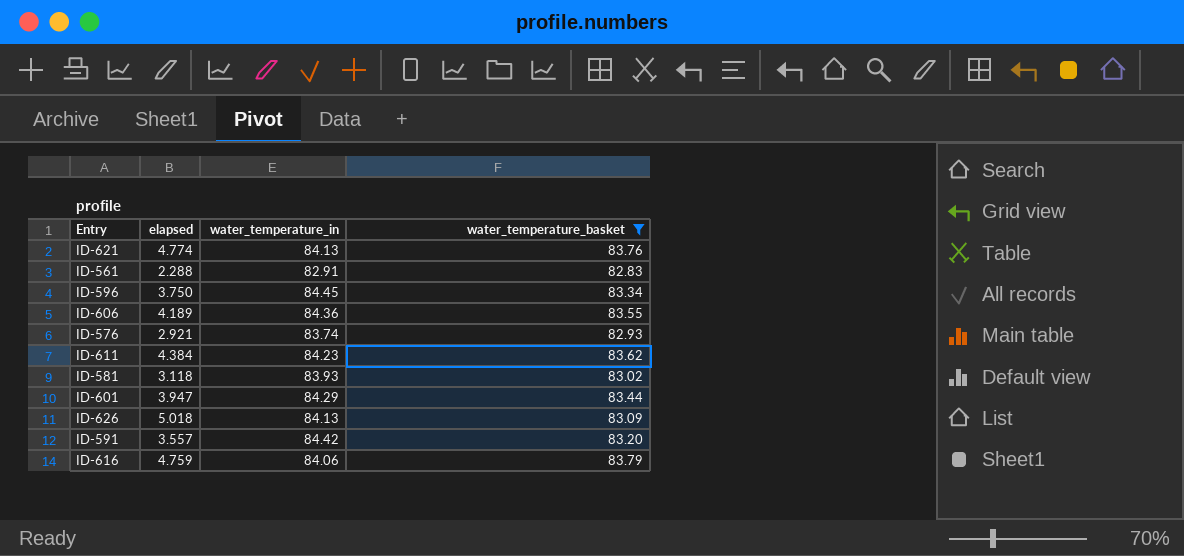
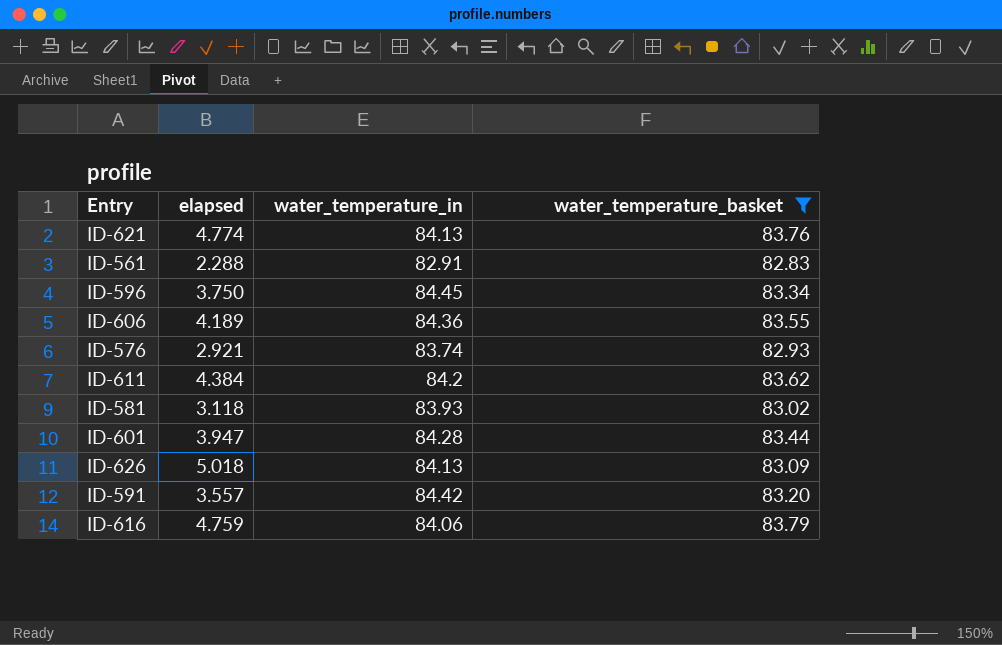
ID-611 | water_temperature_in: 84.23 -> 84.2
ID-601 | water_temperature_in: 84.29 -> 84.28

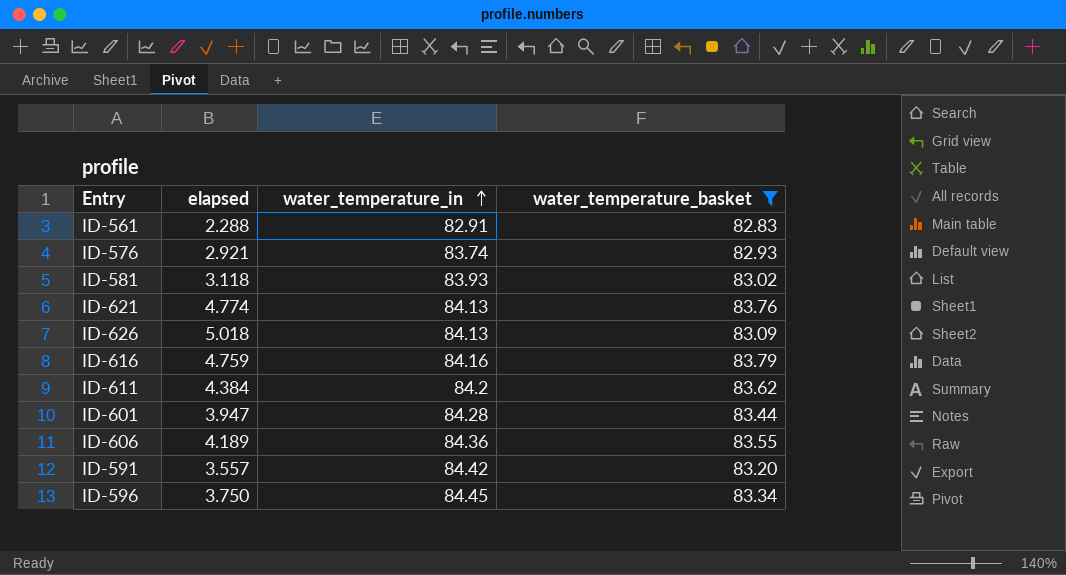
row order: none -> water_temperature_in ascending
ID-616 | water_temperature_in: 84.06 -> 84.16

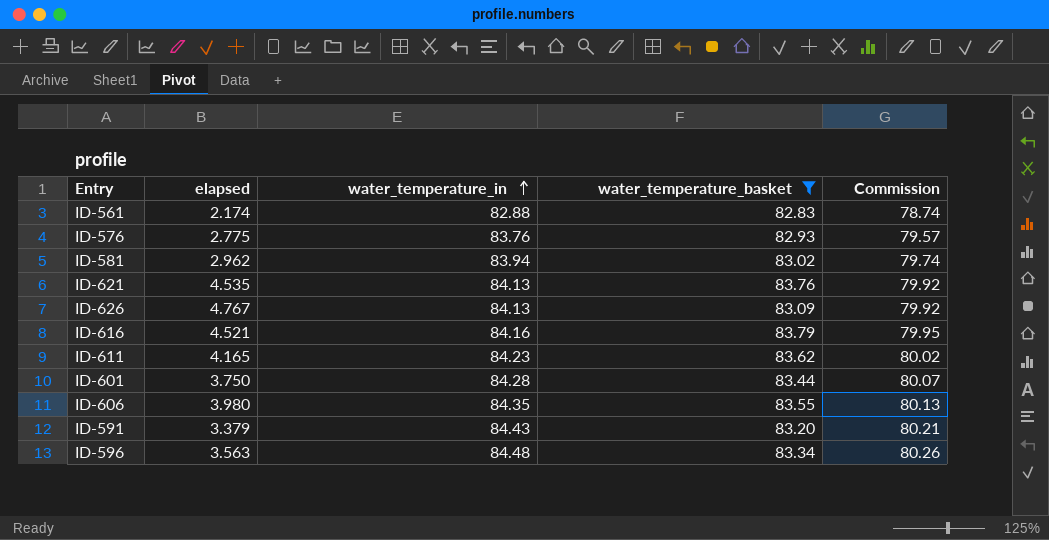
column Commission | formula: none -> [water_temperature_in] * 0.95
ID-561 | elapsed: 2.288 -> 2.174
ID-561 | water_temperature_in: 82.91 -> 82.88
ID-576 | elapsed: 2.921 -> 2.775
ID-576 | water_temperature_in: 83.74 -> 83.76
ID-581 | elapsed: 3.118 -> 2.962
ID-581 | water_temperature_in: 83.93 -> 83.94
ID-621 | elapsed: 4.774 -> 4.535
ID-626 | elapsed: 5.018 -> 4.767
ID-616 | elapsed: 4.759 -> 4.521
ID-611 | elapsed: 4.384 -> 4.165
ID-611 | water_temperature_in: 84.2 -> 84.23
ID-601 | elapsed: 3.947 -> 3.750
ID-606 | elapsed: 4.189 -> 3.980
ID-606 | water_temperature_in: 84.36 -> 84.35
ID-591 | elapsed: 3.557 -> 3.379
ID-591 | water_temperature_in: 84.42 -> 84.43
ID-596 | elapsed: 3.750 -> 3.563
ID-596 | water_temperature_in: 84.45 -> 84.48

